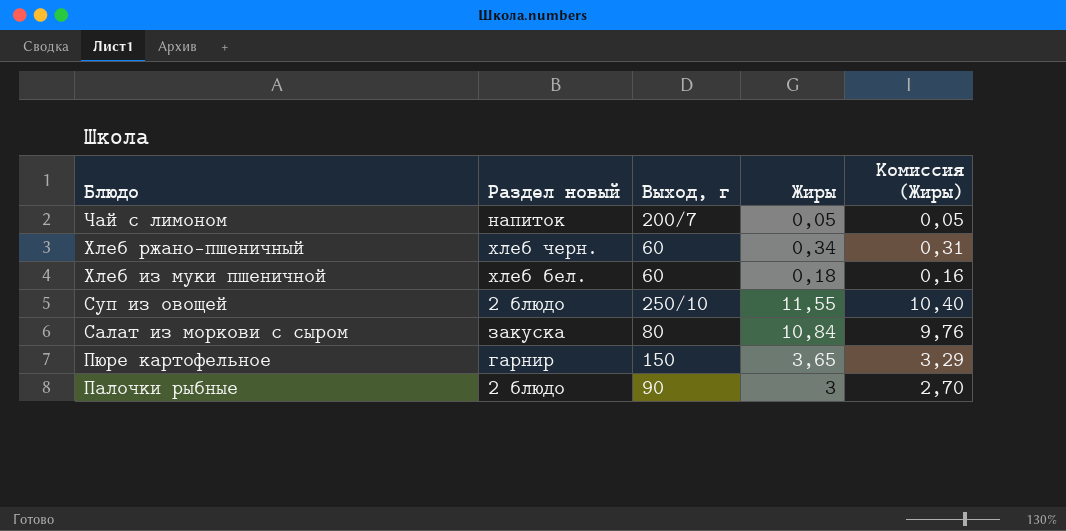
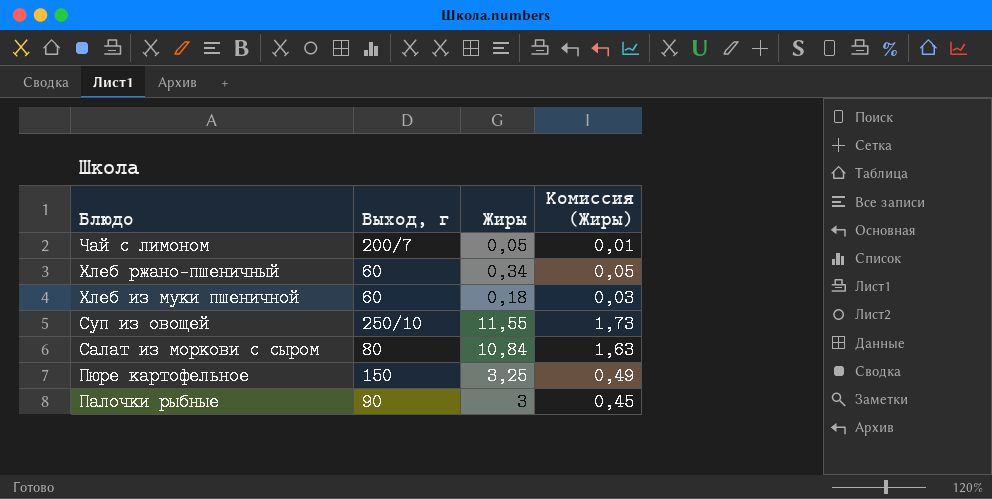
column Раздел новый | position: 2 -> none
column Комиссия (Жиры) | formula: [Жиры] * 0,9 -> [Жиры] * 0,15
Пюре картофельное | Жиры: 3,65 -> 3,25

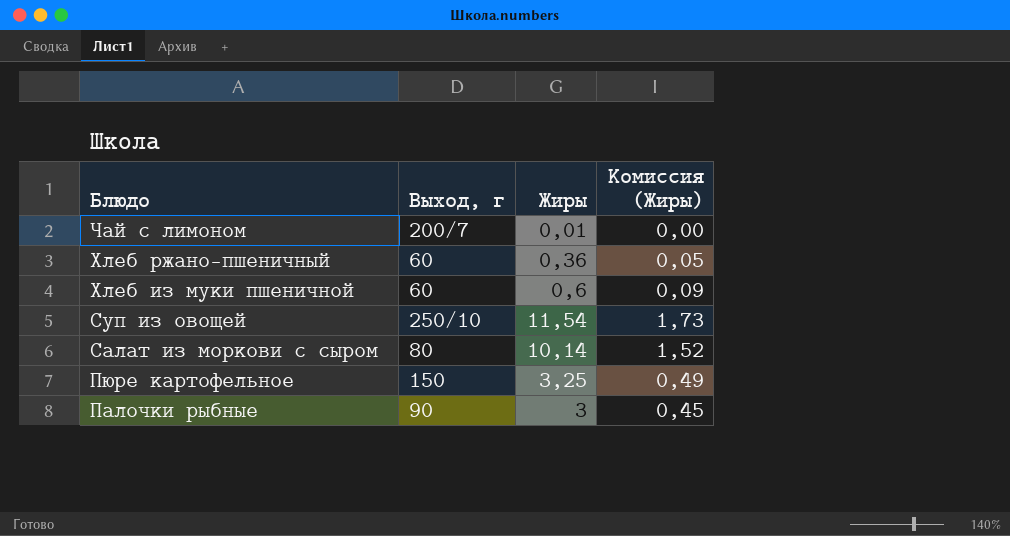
Чай с лимоном | Жиры: 0,05 -> 0,01
Чай с лимоном | Комиссия (Жиры): 0,01 -> 0,00
Хлеб ржано-пшеничный | Жиры: 0,34 -> 0,36
Хлеб из муки пшеничной | Жиры: 0,18 -> 0,6
Хлеб из муки пшеничной | Комиссия (Жиры): 0,03 -> 0,09
Суп из овощей | Жиры: 11,55 -> 11,54
Салат из моркови с сыром | Жиры: 10,84 -> 10,14
Салат из моркови с сыром | Комиссия (Жиры): 1,63 -> 1,52

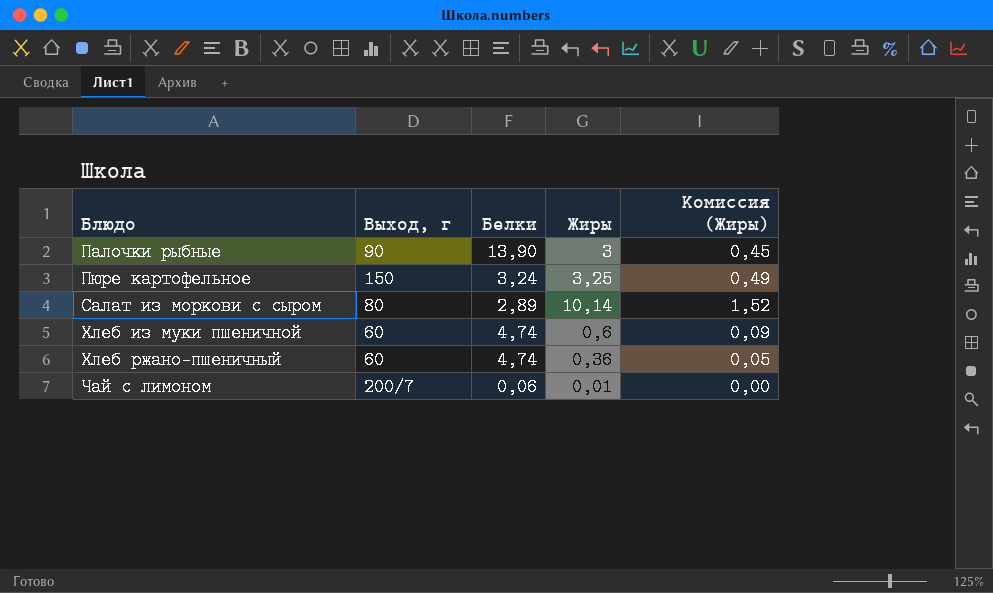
row order: Блюдо descending -> Блюдо ascending
column Белки | position: none -> 3
row Суп из овощей: 250/10 | 11,54 | 1,73 -> none

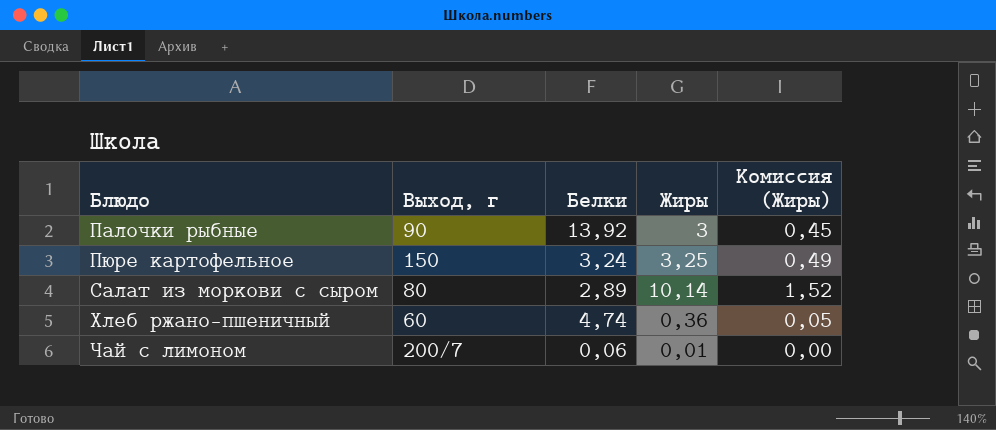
row Хлеб из муки пшеничной: 60 | 4,74 | 0,6 | 0,09 -> none
Палочки рыбные | Белки: 13,90 -> 13,92

